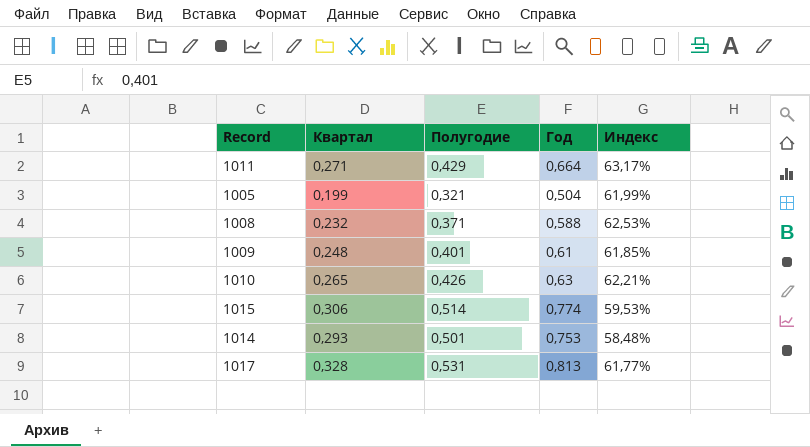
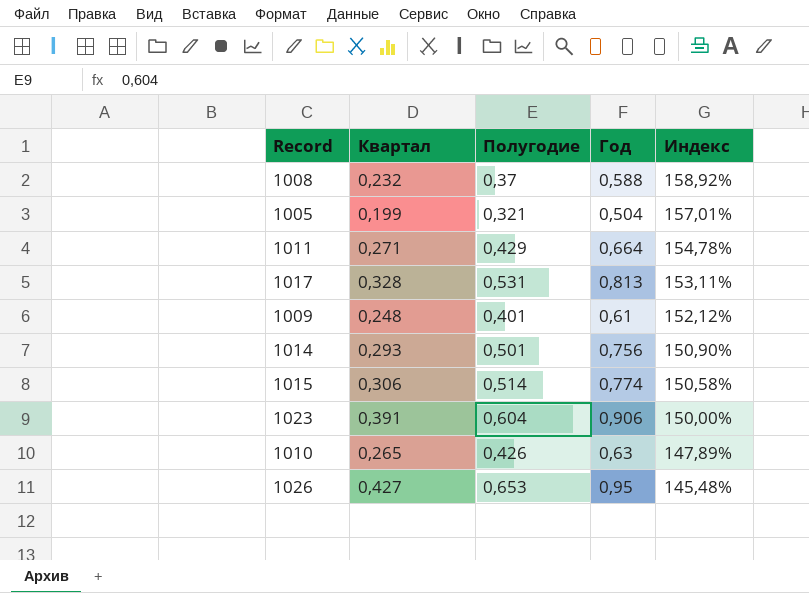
row order: none -> Индекс descending
column Индекс | formula: [Квартал] / [Полугодие] -> [Год] / [Полугодие]
1008 | Полугодие: 0,371 -> 0,37
1014 | Год: 0,753 -> 0,756
row 1023: none -> 0,391 | 0,604 | 0,906 | 150,00%
row 1026: none -> 0,427 | 0,653 | 0,95 | 145,48%

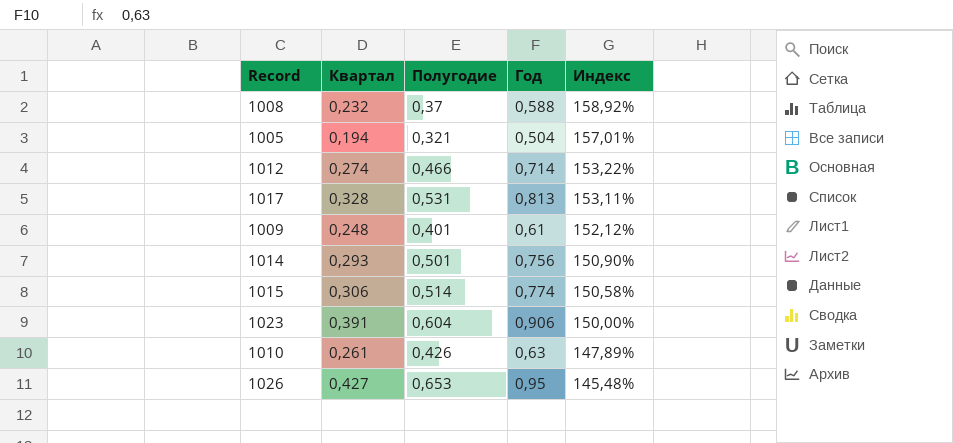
row 1011: 0,271 | 0,429 | 0,664 | 154,78% -> none
1005 | Квартал: 0,199 -> 0,194
row 1012: none -> 0,274 | 0,466 | 0,714 | 153,22%
1010 | Квартал: 0,265 -> 0,261

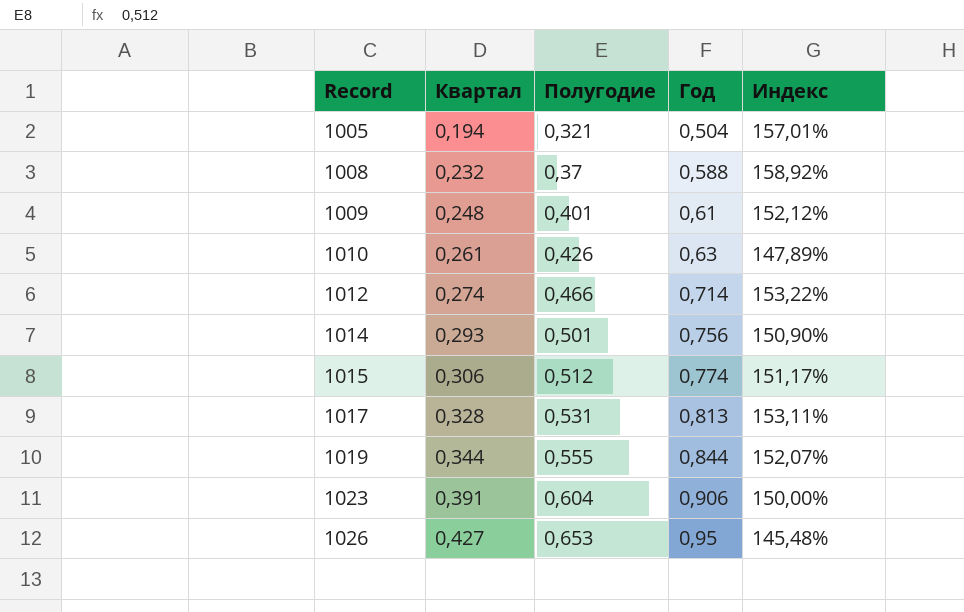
row order: Индекс descending -> Record ascending
1015 | Полугодие: 0,514 -> 0,512
1015 | Индекс: 150,58% -> 151,17%
row 1019: none -> 0,344 | 0,555 | 0,844 | 152,07%

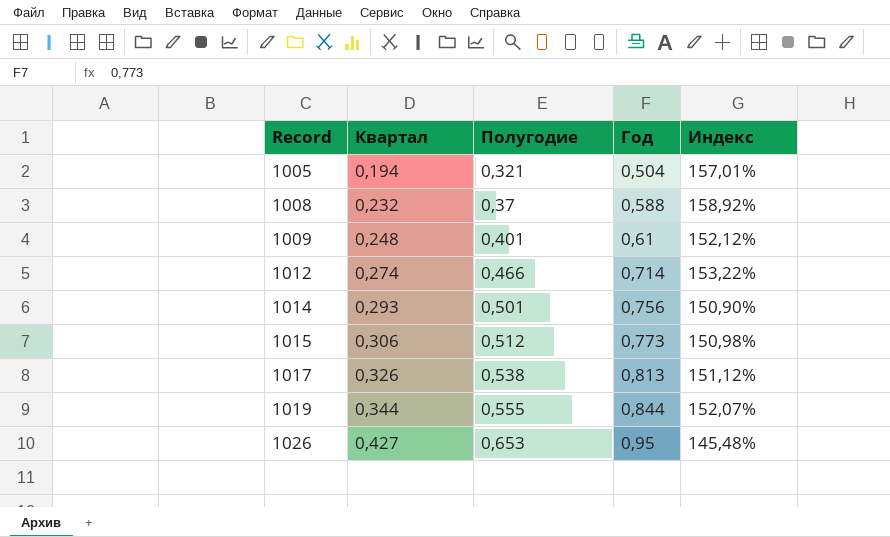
row 1010: 0,261 | 0,426 | 0,63 | 147,89% -> none
row 1023: 0,391 | 0,604 | 0,906 | 150,00% -> none
1015 | Год: 0,774 -> 0,773
1015 | Индекс: 151,17% -> 150,98%
1017 | Квартал: 0,328 -> 0,326
1017 | Полугодие: 0,531 -> 0,538
1017 | Индекс: 153,11% -> 151,12%

